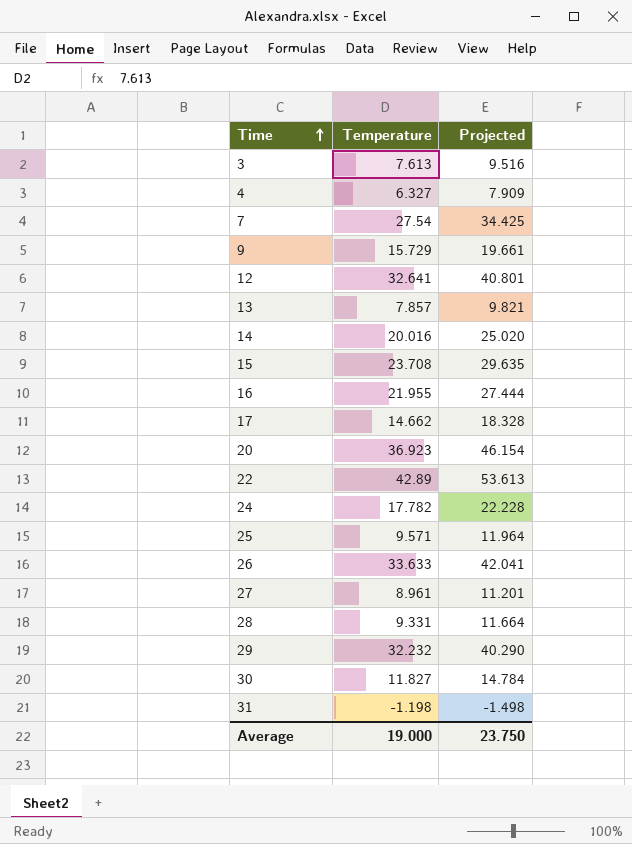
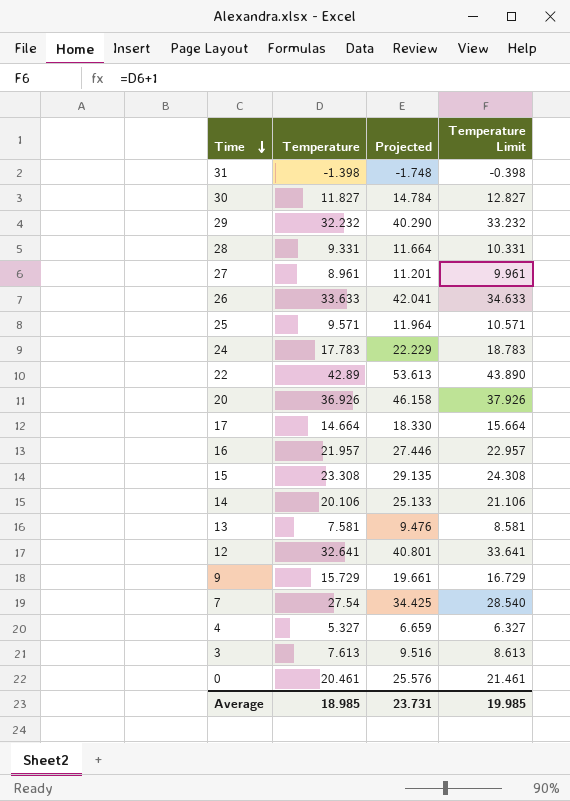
row order: Time ascending -> Time descending
column Temperature Limit | formula: none -> [Temperature] + 1
31 | Temperature: -1.198 -> -1.398
31 | Projected: -1.498 -> -1.748
24 | Temperature: 17.782 -> 17.783
24 | Projected: 22.228 -> 22.229
20 | Temperature: 36.923 -> 36.926
20 | Projected: 46.154 -> 46.158
17 | Temperature: 14.662 -> 14.664
17 | Projected: 18.328 -> 18.330
16 | Temperature: 21.955 -> 21.957
16 | Projected: 27.444 -> 27.446
15 | Temperature: 23.708 -> 23.308
15 | Projected: 29.635 -> 29.135
14 | Temperature: 20.016 -> 20.106
14 | Projected: 25.020 -> 25.133
13 | Temperature: 7.857 -> 7.581
13 | Projected: 9.821 -> 9.476
4 | Temperature: 6.327 -> 5.327
4 | Projected: 7.909 -> 6.659
row 0: none -> 20.461 | 25.576 | 21.461
Average | Temperature: 19.000 -> 18.985
Average | Projected: 23.750 -> 23.731

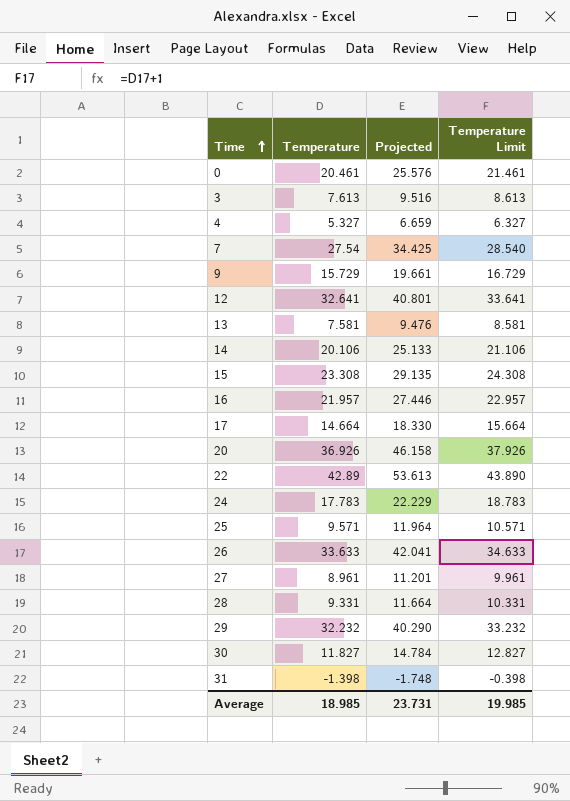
row order: Time descending -> Time ascending

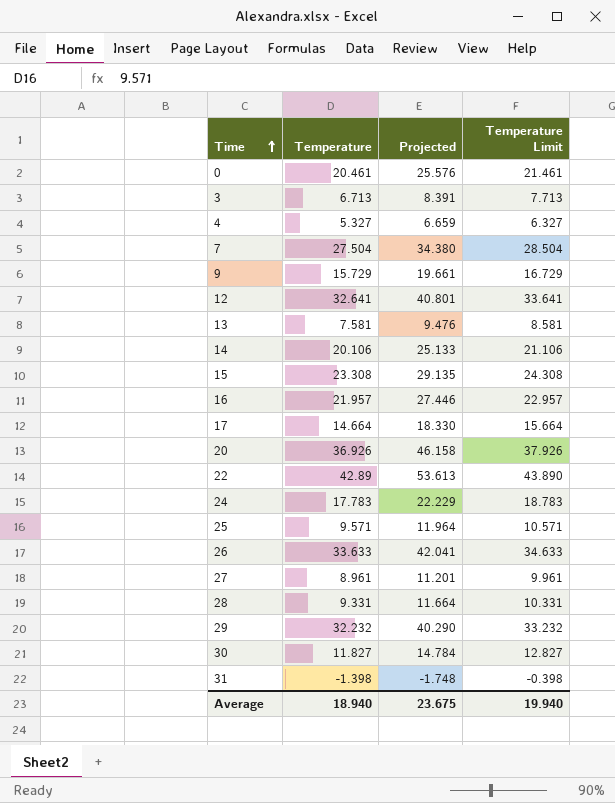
3 | Temperature: 7.613 -> 6.713
3 | Projected: 9.516 -> 8.391
3 | Temperature Limit: 8.613 -> 7.713
7 | Temperature: 27.54 -> 27.504
7 | Projected: 34.425 -> 34.380
7 | Temperature Limit: 28.540 -> 28.504
Average | Temperature: 18.985 -> 18.940
Average | Projected: 23.731 -> 23.675
Average | Temperature Limit: 19.985 -> 19.940

